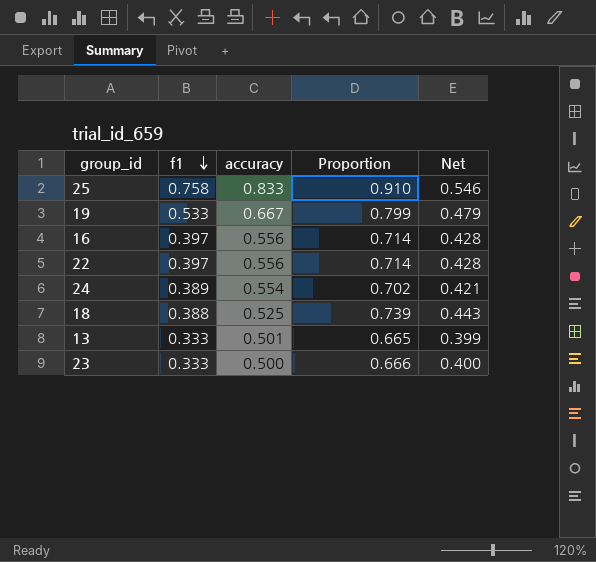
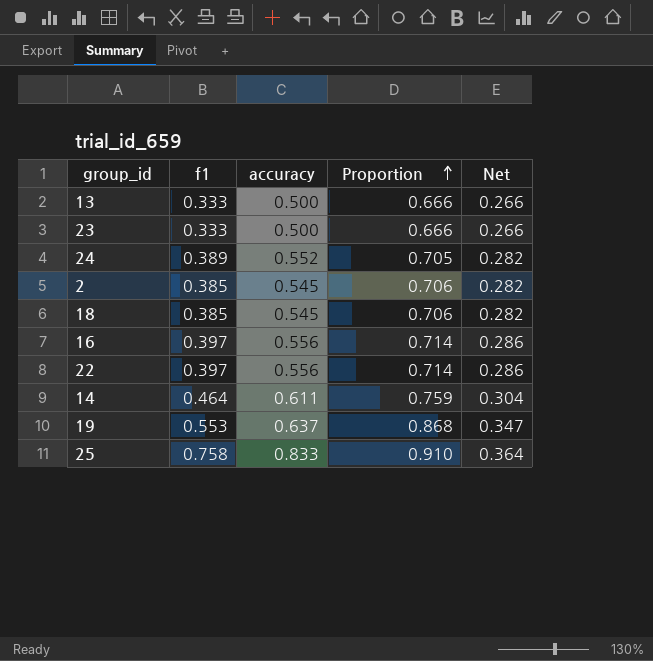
row order: f1 descending -> Proportion ascending
column Net | formula: [Proportion] * 0.6 -> [Proportion] * 0.4
13 | accuracy: 0.501 -> 0.500
13 | Proportion: 0.665 -> 0.666
24 | accuracy: 0.554 -> 0.552
24 | Proportion: 0.702 -> 0.705
row 2: none -> 0.385 | 0.545 | 0.706 | 0.282
18 | f1: 0.388 -> 0.385
18 | accuracy: 0.525 -> 0.545
18 | Proportion: 0.739 -> 0.706
row 14: none -> 0.464 | 0.611 | 0.759 | 0.304
19 | f1: 0.533 -> 0.553
19 | accuracy: 0.667 -> 0.637
19 | Proportion: 0.799 -> 0.868

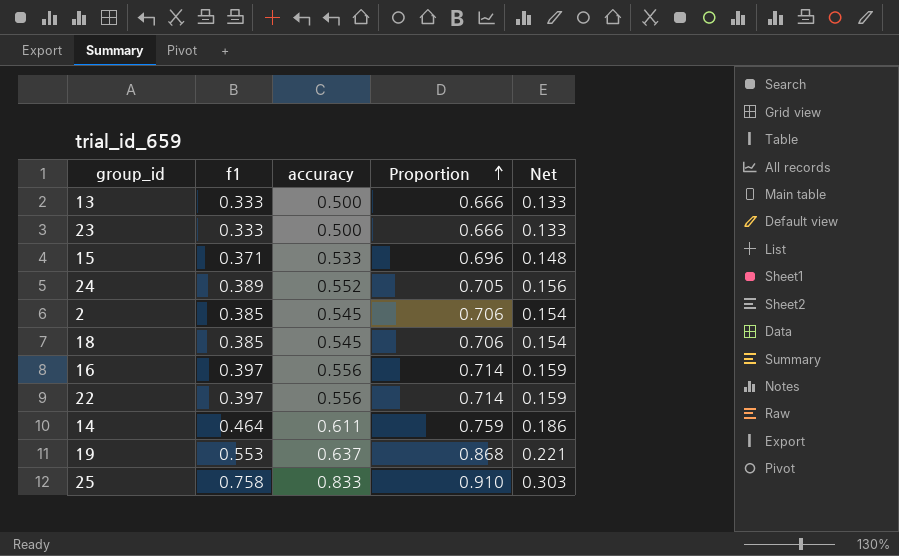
column Net | formula: [Proportion] * 0.4 -> [f1] * 0.4
row 15: none -> 0.371 | 0.533 | 0.696 | 0.148

